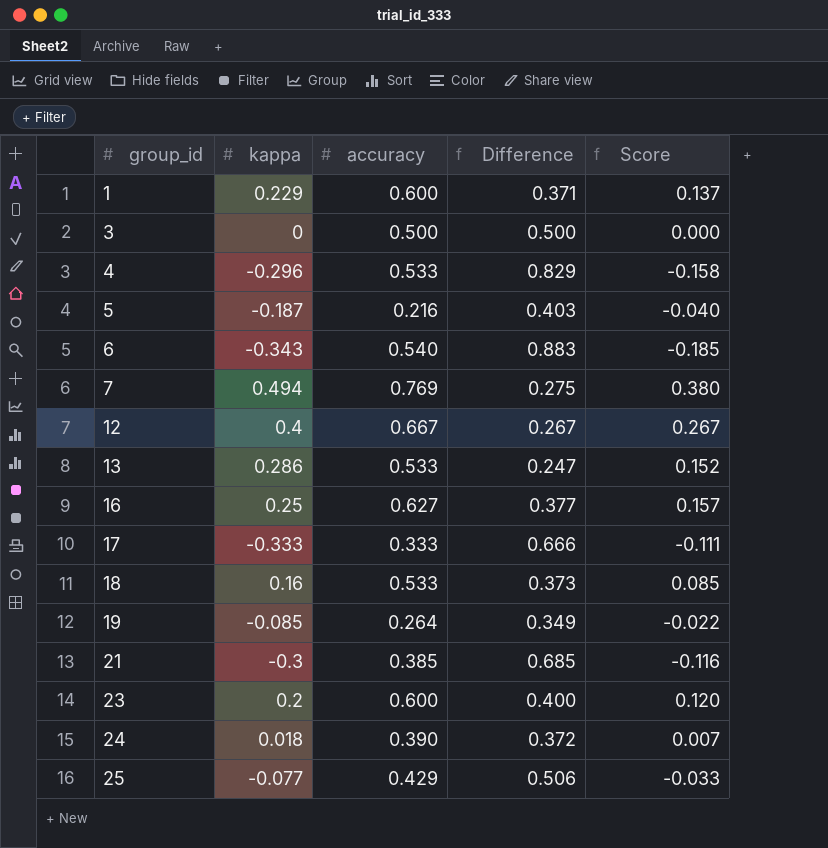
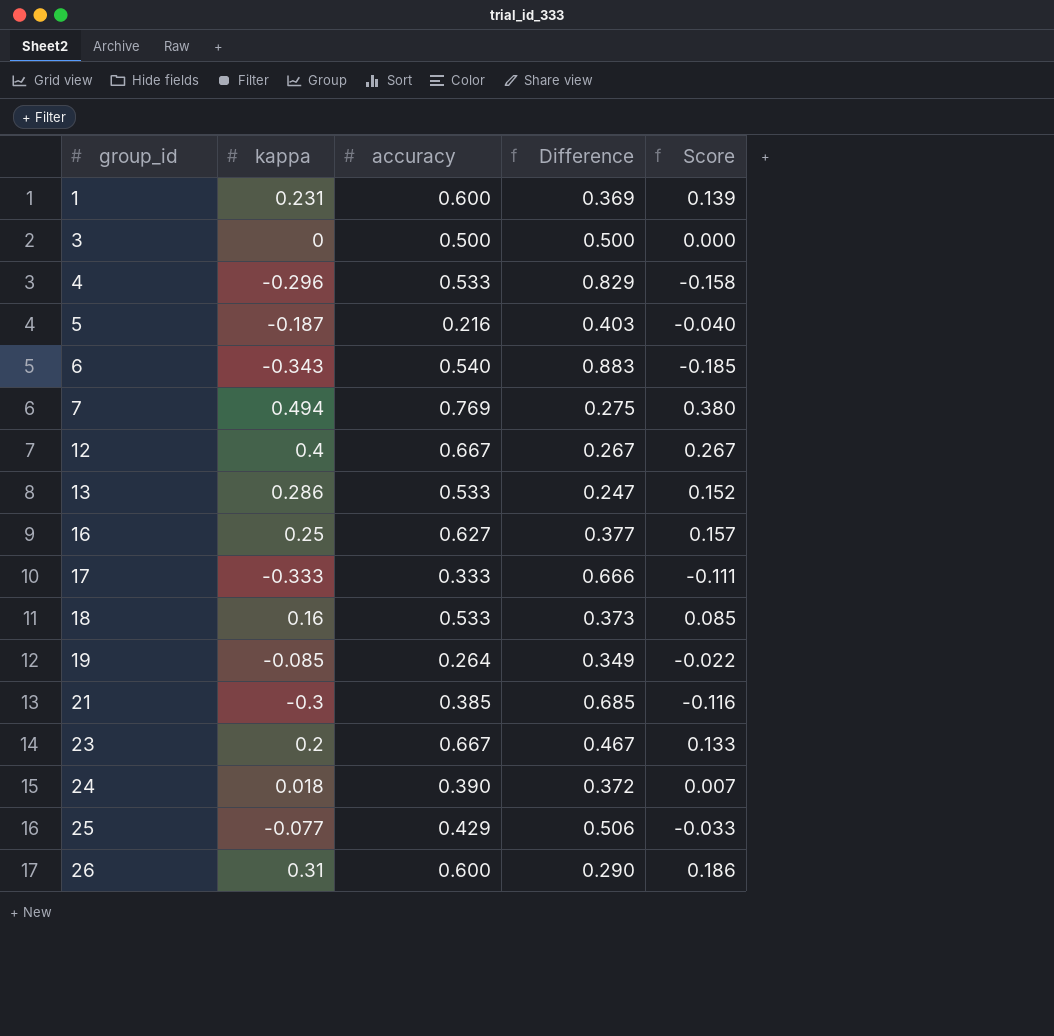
1 | kappa: 0.229 -> 0.231
1 | Difference: 0.371 -> 0.369
1 | Score: 0.137 -> 0.139
23 | accuracy: 0.600 -> 0.667
23 | Difference: 0.400 -> 0.467
23 | Score: 0.120 -> 0.133
row 26: none -> 0.31 | 0.600 | 0.290 | 0.186

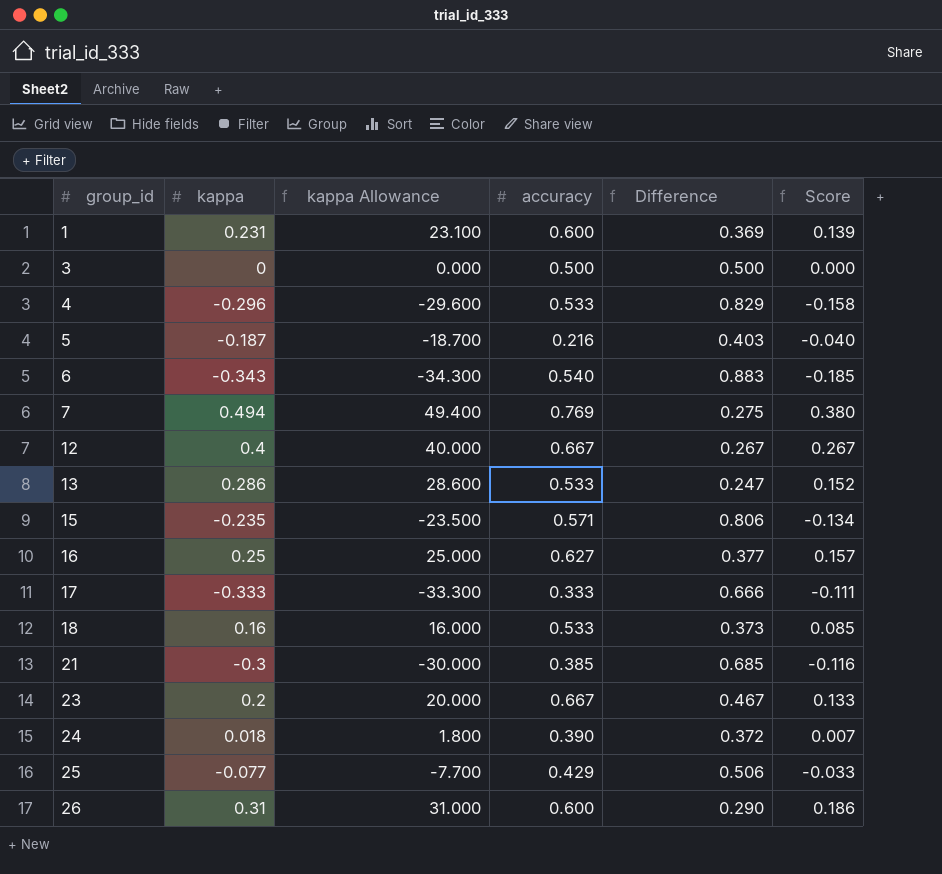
column kappa Allowance | formula: none -> [kappa] * 100
row 19: -0.085 | 0.264 | 0.349 | -0.022 -> none
row 15: none -> -0.235 | -23.500 | 0.571 | 0.806 | -0.134

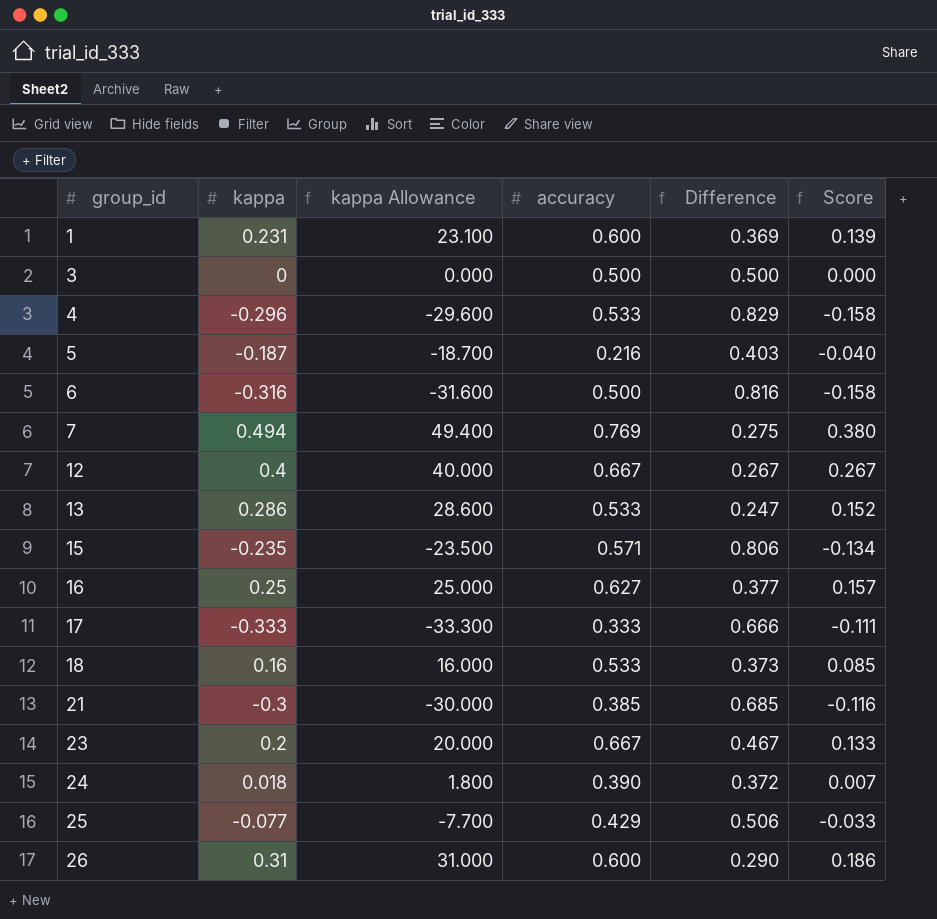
6 | kappa: -0.343 -> -0.316
6 | kappa Allowance: -34.300 -> -31.600
6 | accuracy: 0.540 -> 0.500
6 | Difference: 0.883 -> 0.816
6 | Score: -0.185 -> -0.158

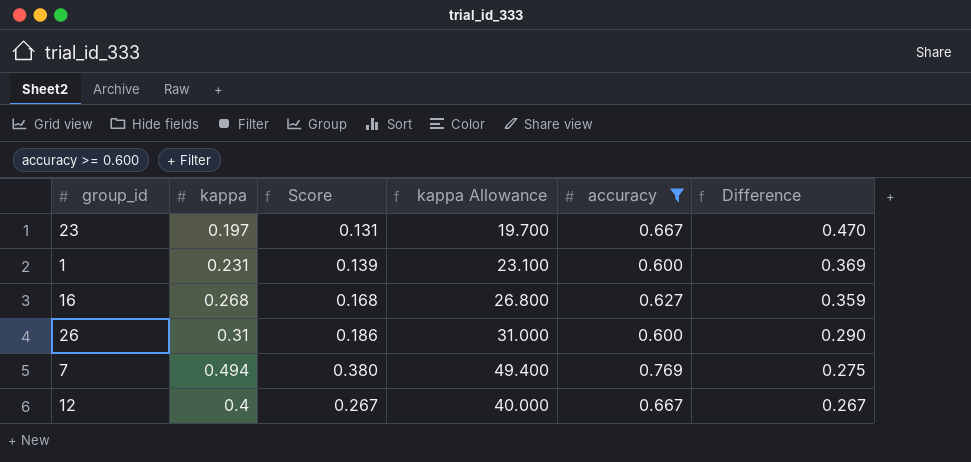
filter: none -> accuracy >= 0.600
row order: group_id ascending -> Difference descending
column Score | position: 6 -> 3
23 | kappa: 0.2 -> 0.197
23 | Score: 0.133 -> 0.131
23 | kappa Allowance: 20.000 -> 19.700
23 | Difference: 0.467 -> 0.470
16 | kappa: 0.25 -> 0.268
16 | Score: 0.157 -> 0.168
16 | kappa Allowance: 25.000 -> 26.800
16 | Difference: 0.377 -> 0.359

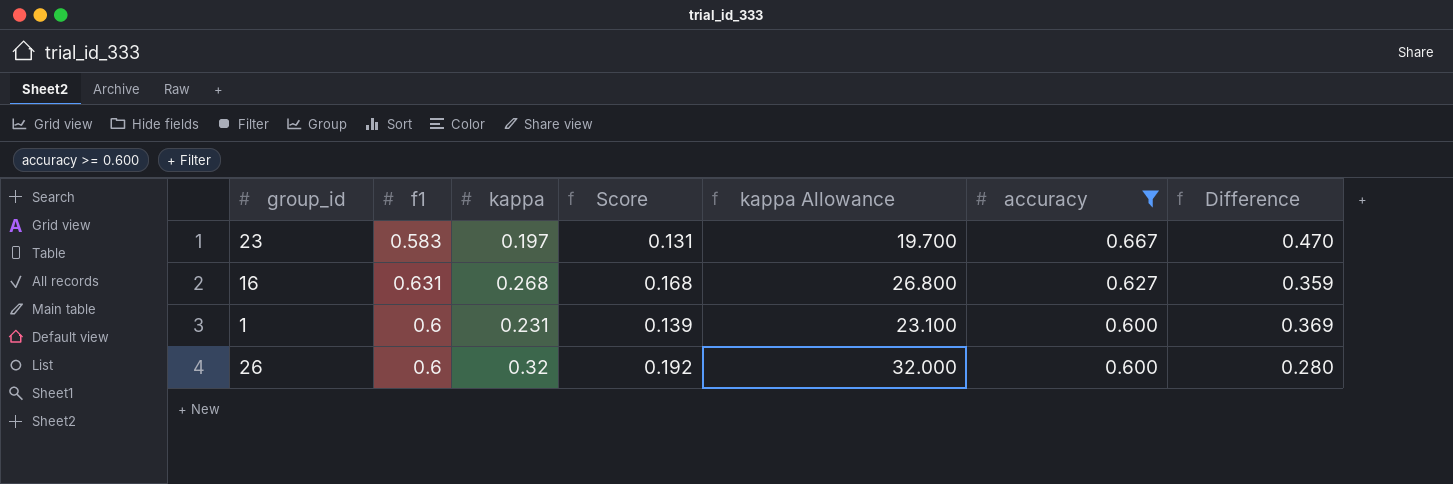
row order: Difference descending -> accuracy descending
column f1 | position: none -> 2
row 7: 0.494 | 0.380 | 49.400 | 0.769 | 0.275 -> none
row 12: 0.4 | 0.267 | 40.000 | 0.667 | 0.267 -> none
26 | kappa: 0.31 -> 0.32
26 | Score: 0.186 -> 0.192
26 | kappa Allowance: 31.000 -> 32.000
26 | Difference: 0.290 -> 0.280

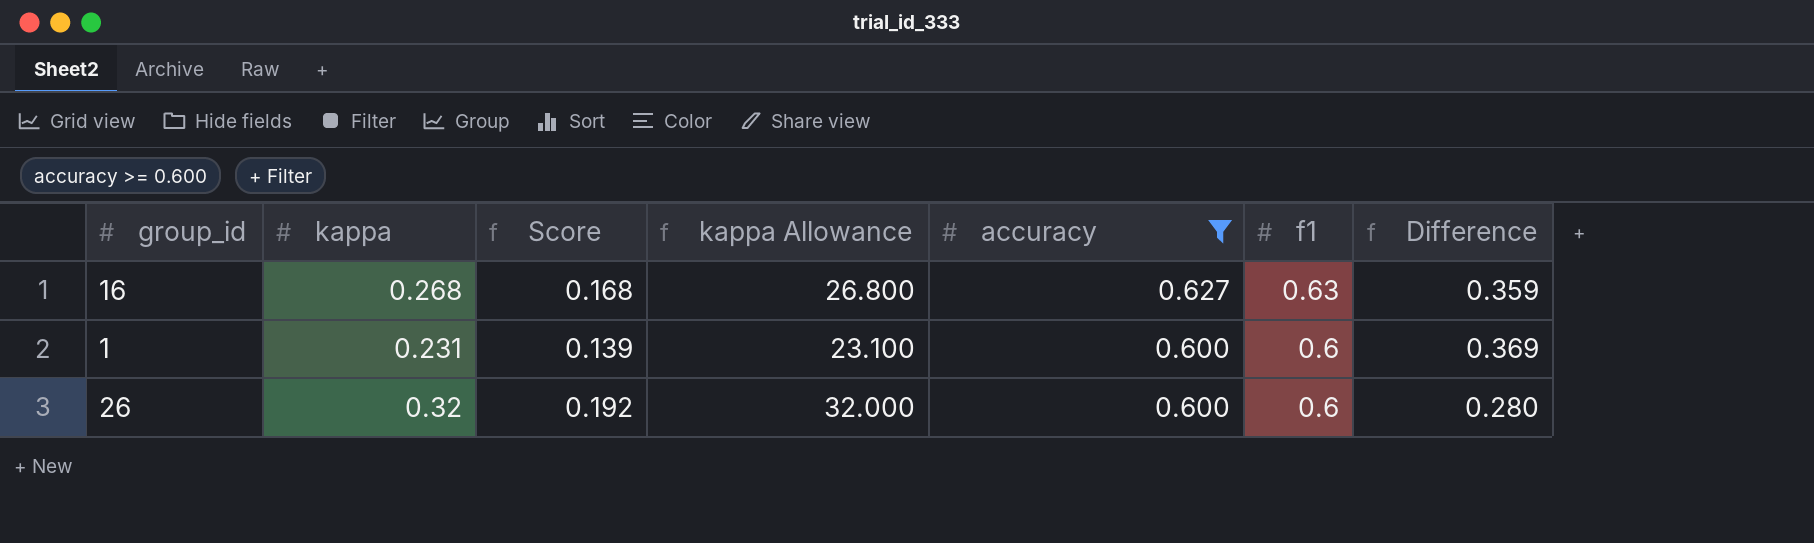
column f1 | position: 2 -> 6
row 23: 0.583 | 0.197 | 0.131 | 19.700 | 0.667 | 0.470 -> none
16 | f1: 0.631 -> 0.63

